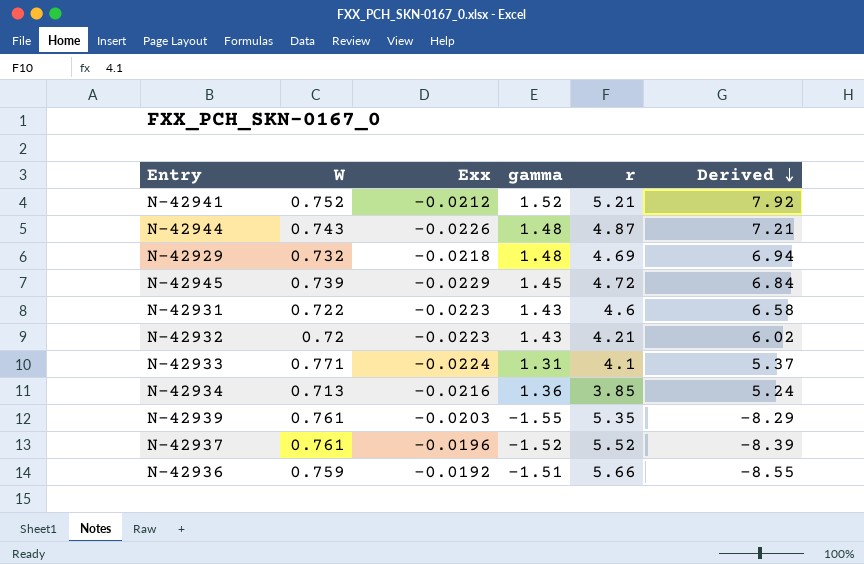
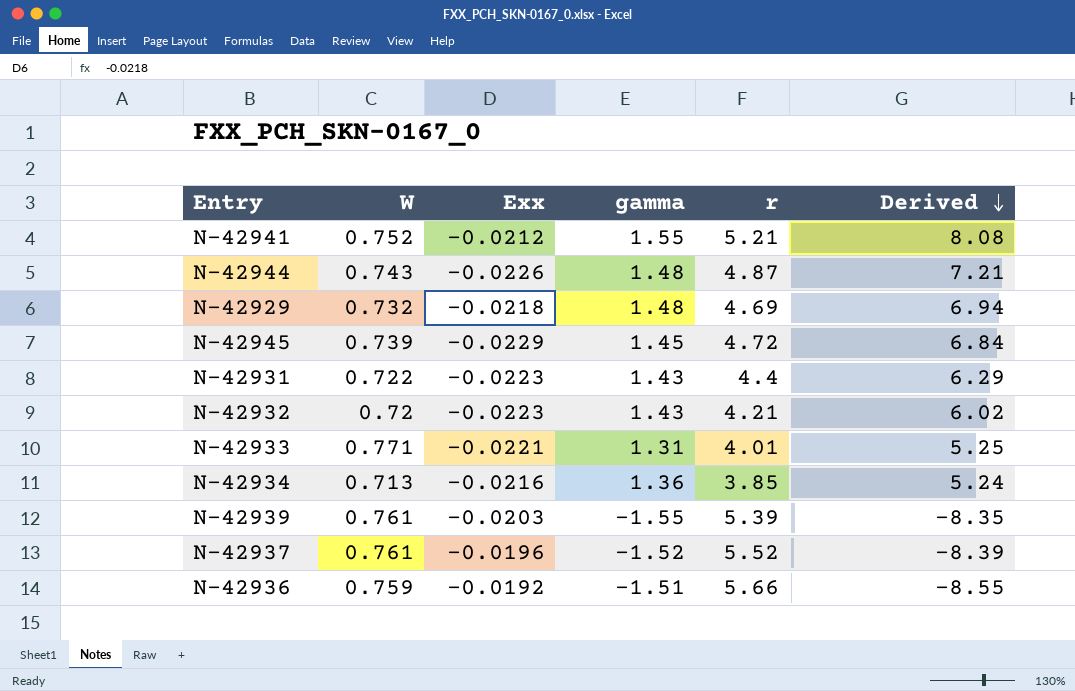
N-42941 | gamma: 1.52 -> 1.55
N-42941 | Derived: 7.92 -> 8.08
N-42931 | r: 4.6 -> 4.4
N-42931 | Derived: 6.58 -> 6.29
N-42933 | Exx: -0.0224 -> -0.0221
N-42933 | r: 4.1 -> 4.01
N-42933 | Derived: 5.37 -> 5.25
N-42939 | r: 5.35 -> 5.39
N-42939 | Derived: -8.29 -> -8.35

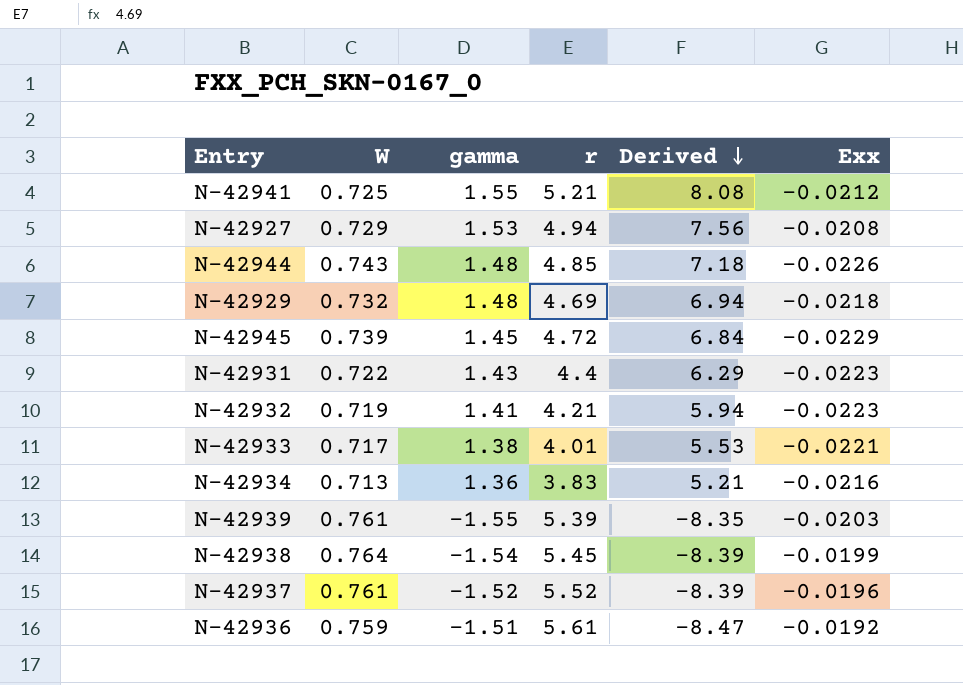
column Exx | position: 3 -> 6
N-42941 | W: 0.752 -> 0.725
row N-42927: none -> 0.729 | 1.53 | 4.94 | 7.56 | -0.0208
N-42944 | r: 4.87 -> 4.85
N-42944 | Derived: 7.21 -> 7.18
N-42932 | W: 0.72 -> 0.719
N-42932 | gamma: 1.43 -> 1.41
N-42932 | Derived: 6.02 -> 5.94
N-42933 | W: 0.771 -> 0.717
N-42933 | gamma: 1.31 -> 1.38
N-42933 | Derived: 5.25 -> 5.53
N-42934 | r: 3.85 -> 3.83
N-42934 | Derived: 5.24 -> 5.21
row N-42938: none -> 0.764 | -1.54 | 5.45 | -8.39 | -0.0199
N-42936 | r: 5.66 -> 5.61
N-42936 | Derived: -8.55 -> -8.47

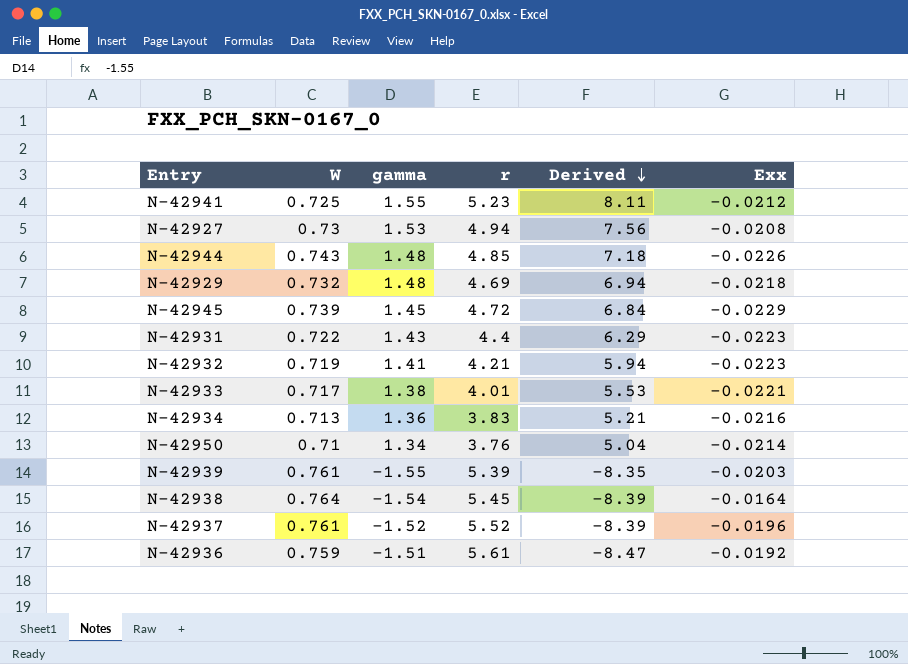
N-42941 | r: 5.21 -> 5.23
N-42941 | Derived: 8.08 -> 8.11
N-42927 | W: 0.729 -> 0.73
row N-42950: none -> 0.71 | 1.34 | 3.76 | 5.04 | -0.0214
N-42938 | Exx: -0.0199 -> -0.0164

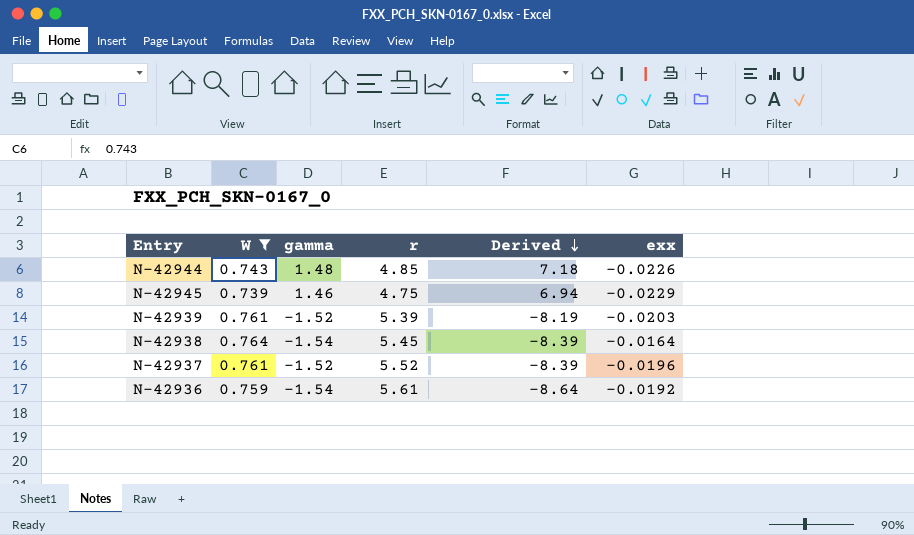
filter: none -> W >= 0.739
column name: Exx -> exx
N-42945 | gamma: 1.45 -> 1.46
N-42945 | r: 4.72 -> 4.75
N-42945 | Derived: 6.84 -> 6.94
N-42939 | gamma: -1.55 -> -1.52
N-42939 | Derived: -8.35 -> -8.19
N-42936 | gamma: -1.51 -> -1.54
N-42936 | Derived: -8.47 -> -8.64

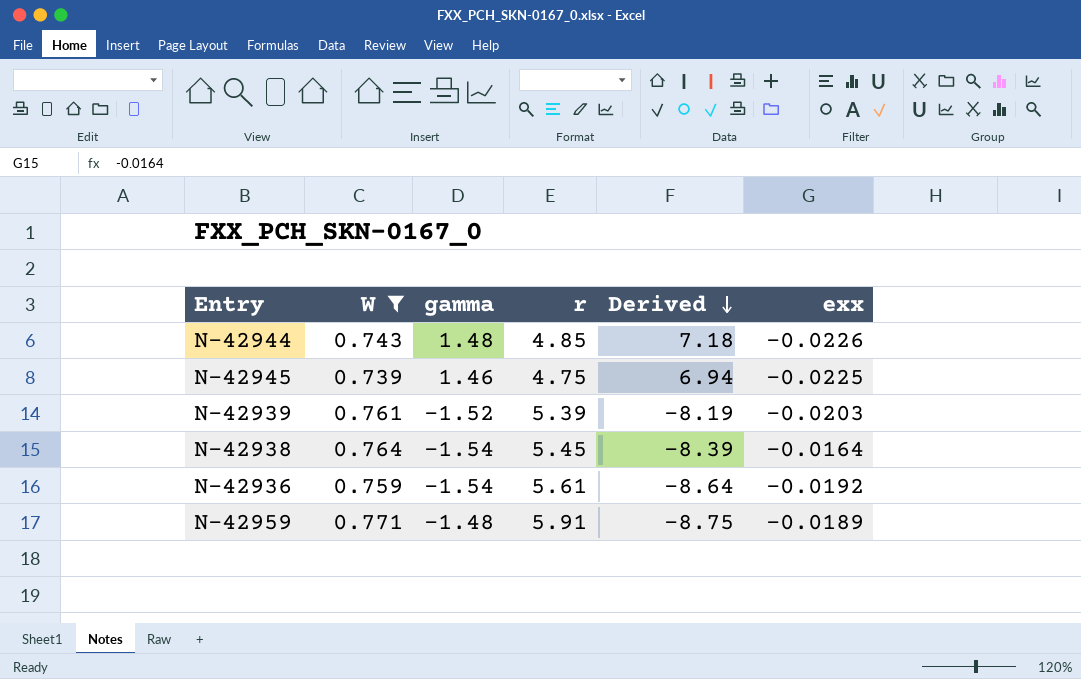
row N-42937: 0.761 | -1.52 | 5.52 | -8.39 | -0.0196 -> none
N-42945 | exx: -0.0229 -> -0.0225
row N-42959: none -> 0.771 | -1.48 | 5.91 | -8.75 | -0.0189

